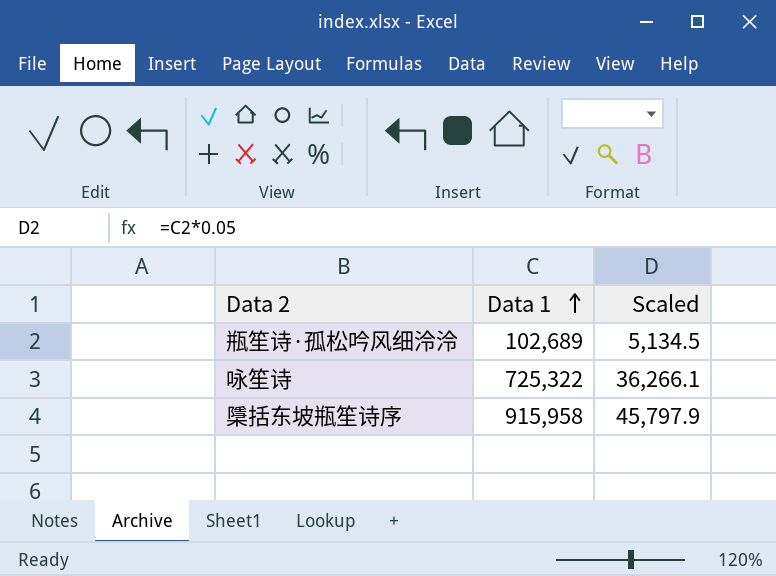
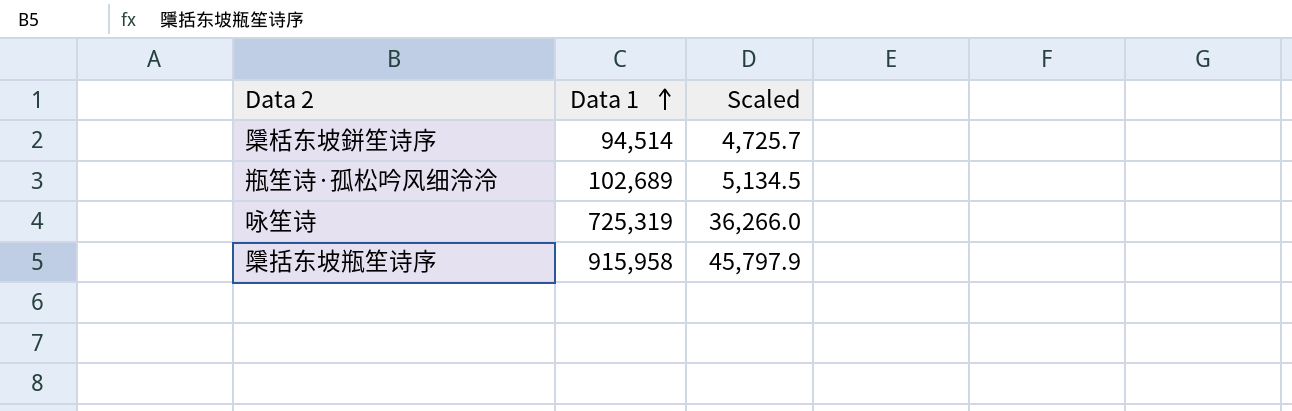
row 檃栝东坡鉼笙诗序: none -> 94,514 | 4,725.7
咏笙诗 | Data 1: 725,322 -> 725,319
咏笙诗 | Scaled: 36,266.1 -> 36,266.0

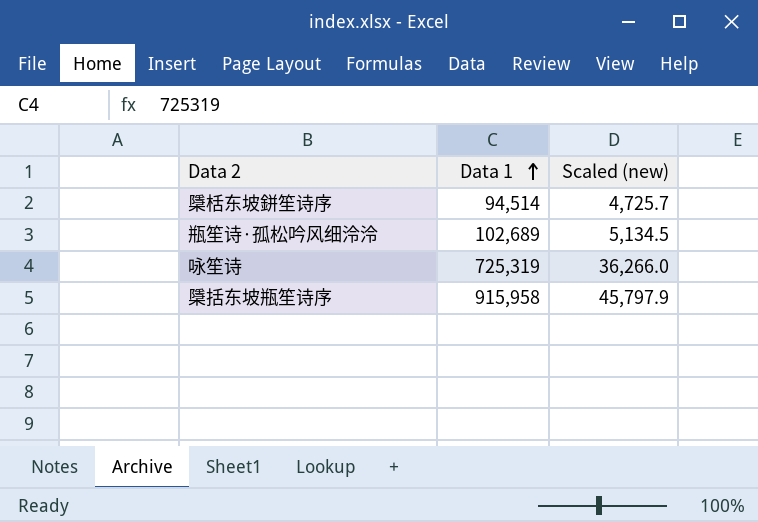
column name: Scaled -> Scaled (new)

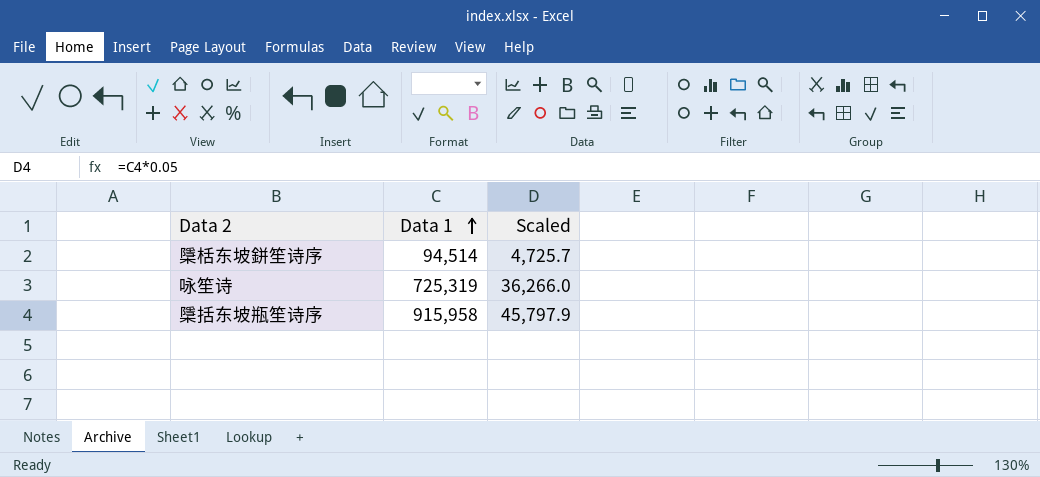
column name: Scaled (new) -> Scaled
row 瓶笙诗·孤松吟风细泠泠: 102,689 | 5,134.5 -> none

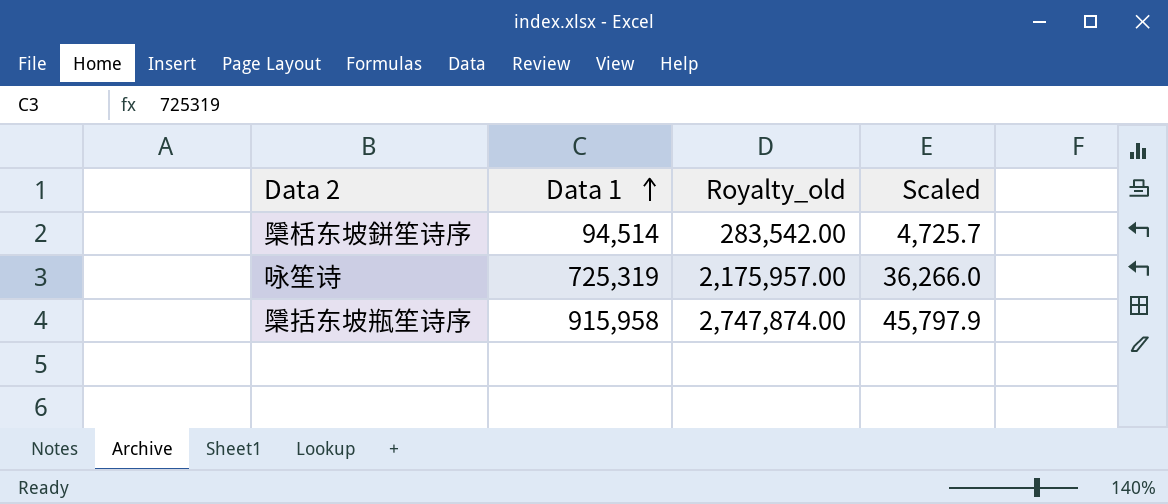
column Royalty_old | formula: none -> [Data 1] * 3

